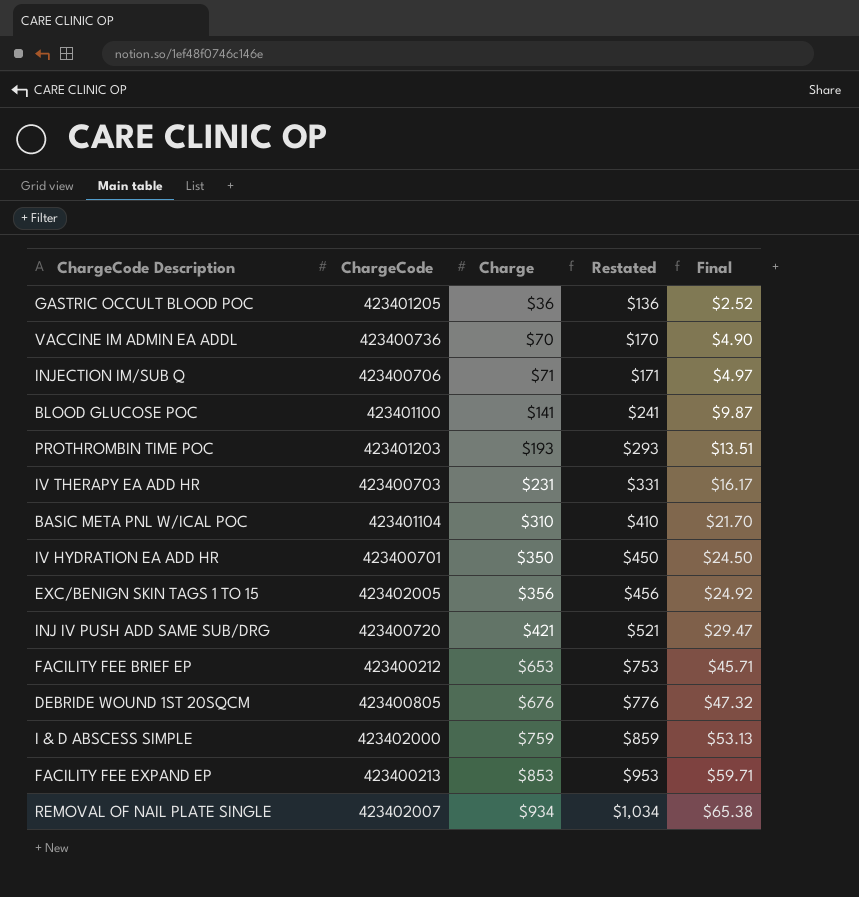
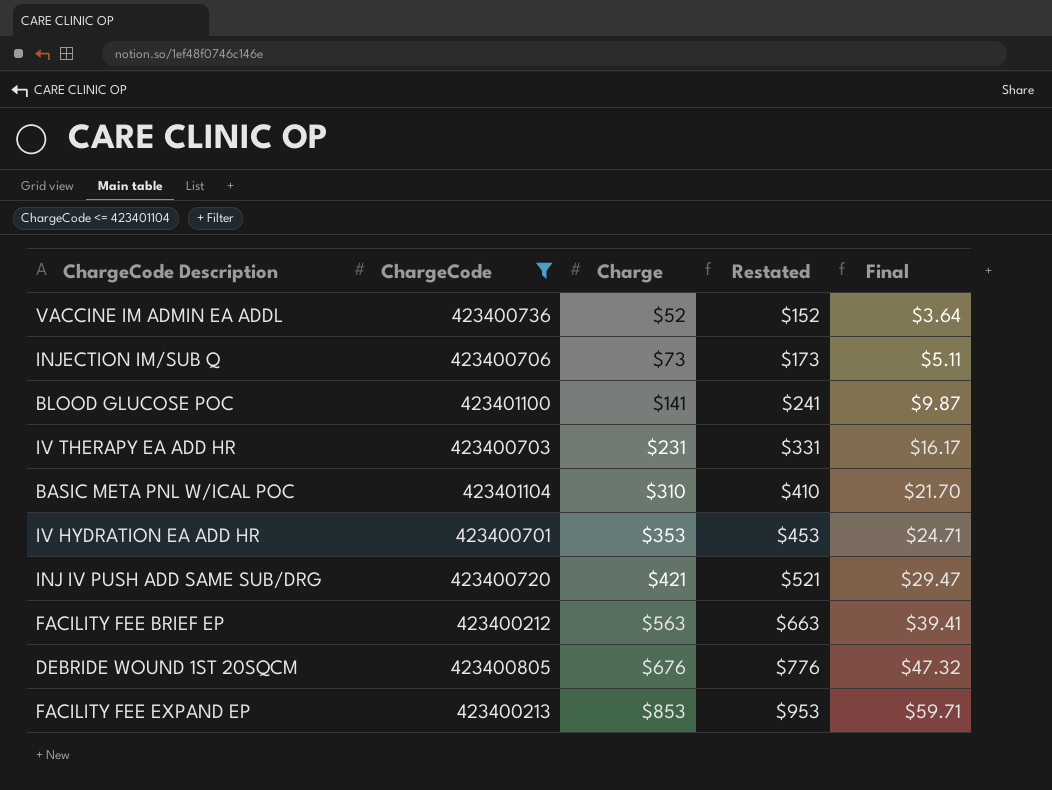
filter: none -> ChargeCode <= 423401104
VACCINE IM ADMIN EA ADDL | Charge: $70 -> $52
VACCINE IM ADMIN EA ADDL | Restated: $170 -> $152
VACCINE IM ADMIN EA ADDL | Final: $4.90 -> $3.64
INJECTION IM/SUB Q | Charge: $71 -> $73
INJECTION IM/SUB Q | Restated: $171 -> $173
INJECTION IM/SUB Q | Final: $4.97 -> $5.11
IV HYDRATION EA ADD HR | Charge: $350 -> $353
IV HYDRATION EA ADD HR | Restated: $450 -> $453
IV HYDRATION EA ADD HR | Final: $24.50 -> $24.71
FACILITY FEE BRIEF EP | Charge: $653 -> $563
FACILITY FEE BRIEF EP | Restated: $753 -> $663
FACILITY FEE BRIEF EP | Final: $45.71 -> $39.41

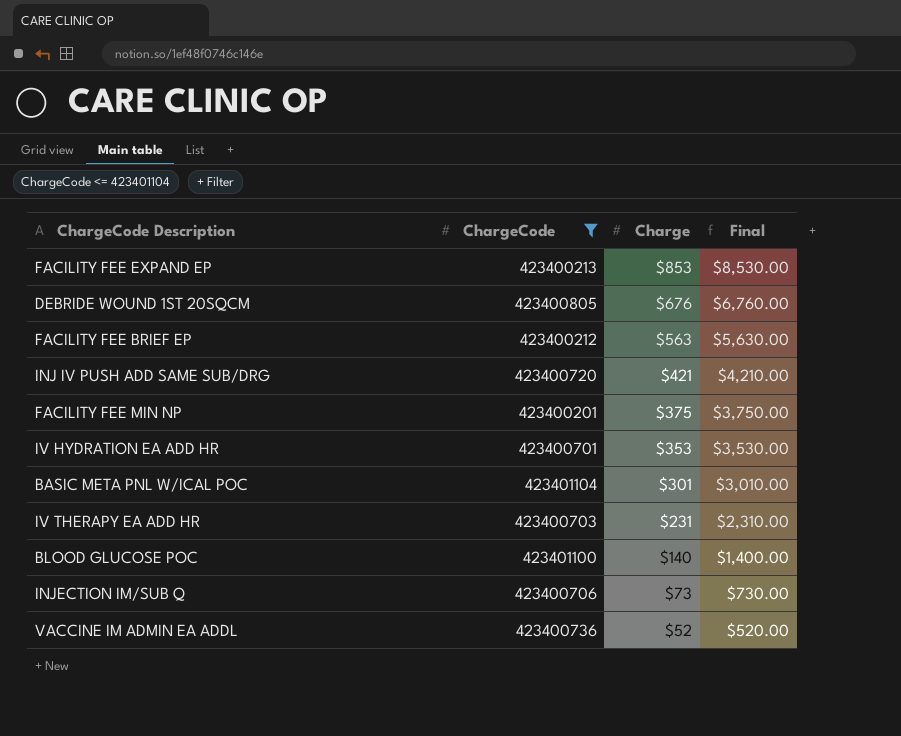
row order: Charge ascending -> Charge descending
column Restated | formula: [Charge] + 100 -> none
column Final | formula: [Charge] * 0.07 -> [Charge] * 10
row FACILITY FEE MIN NP: none -> 423400201 | $375 | $3,750.00
BASIC META PNL W/ICAL POC | Charge: $310 -> $301
BLOOD GLUCOSE POC | Charge: $141 -> $140

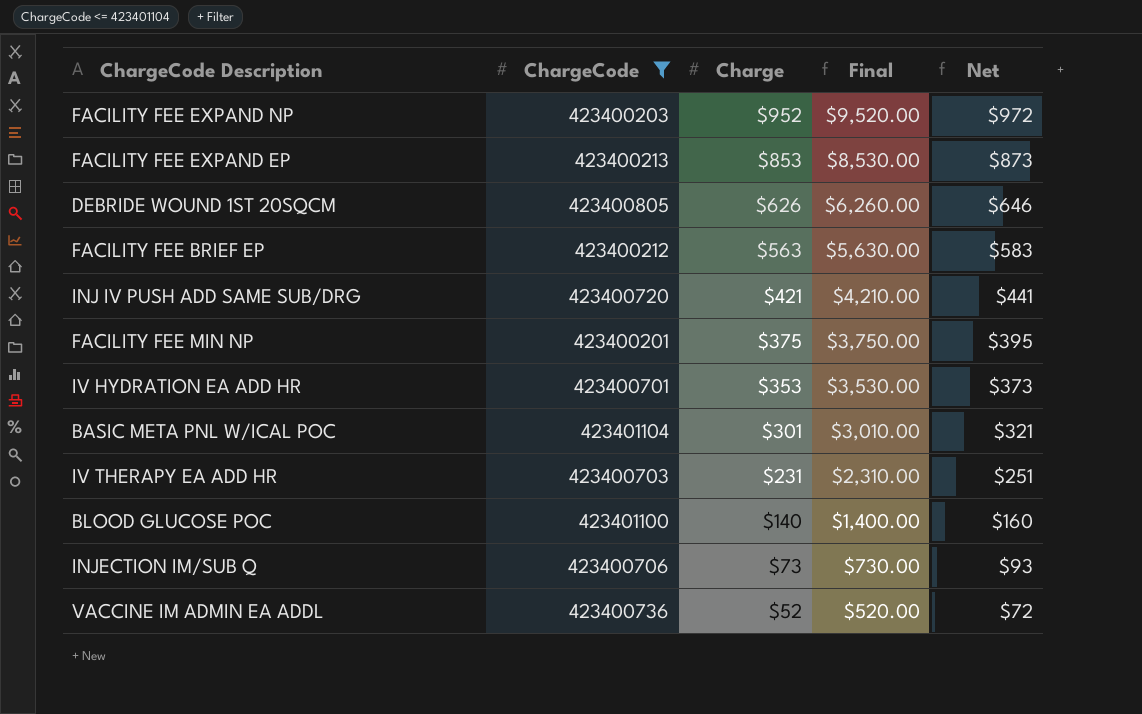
column Net | formula: none -> [Charge] + 20
row FACILITY FEE EXPAND NP: none -> 423400203 | $952 | $9,520.00 | $972
DEBRIDE WOUND 1ST 20SQCM | Charge: $676 -> $626
DEBRIDE WOUND 1ST 20SQCM | Final: $6,760.00 -> $6,260.00

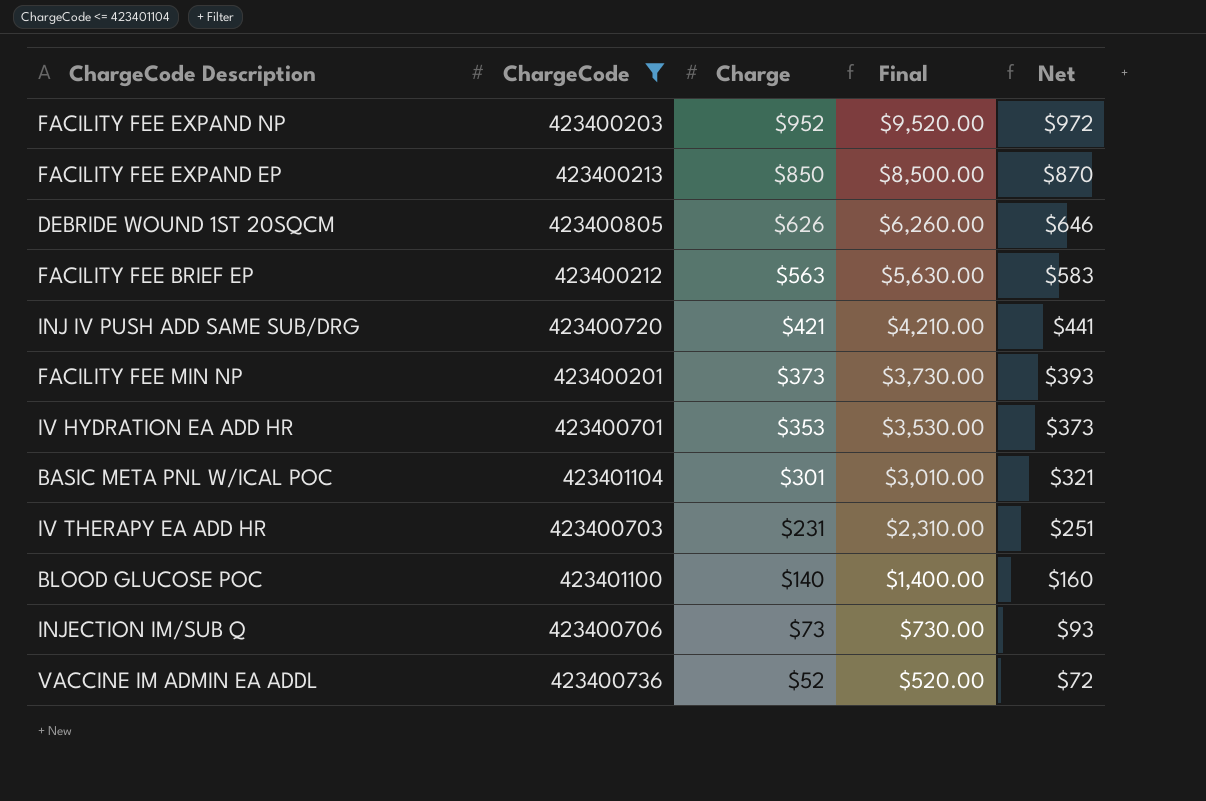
FACILITY FEE EXPAND EP | Charge: $853 -> $850
FACILITY FEE EXPAND EP | Final: $8,530.00 -> $8,500.00
FACILITY FEE EXPAND EP | Net: $873 -> $870
FACILITY FEE MIN NP | Charge: $375 -> $373
FACILITY FEE MIN NP | Final: $3,750.00 -> $3,730.00
FACILITY FEE MIN NP | Net: $395 -> $393

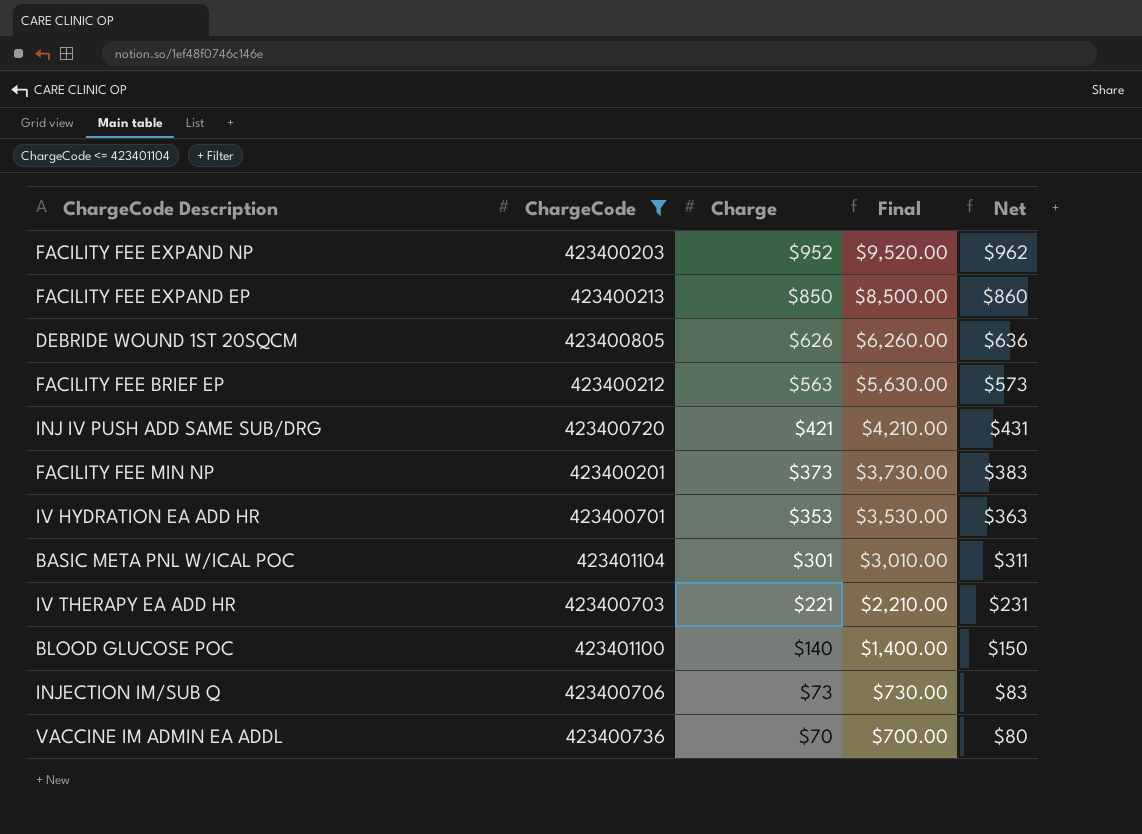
column Net | formula: [Charge] + 20 -> [Charge] + 10
IV THERAPY EA ADD HR | Charge: $231 -> $221
IV THERAPY EA ADD HR | Final: $2,310.00 -> $2,210.00
VACCINE IM ADMIN EA ADDL | Charge: $52 -> $70
VACCINE IM ADMIN EA ADDL | Final: $520.00 -> $700.00

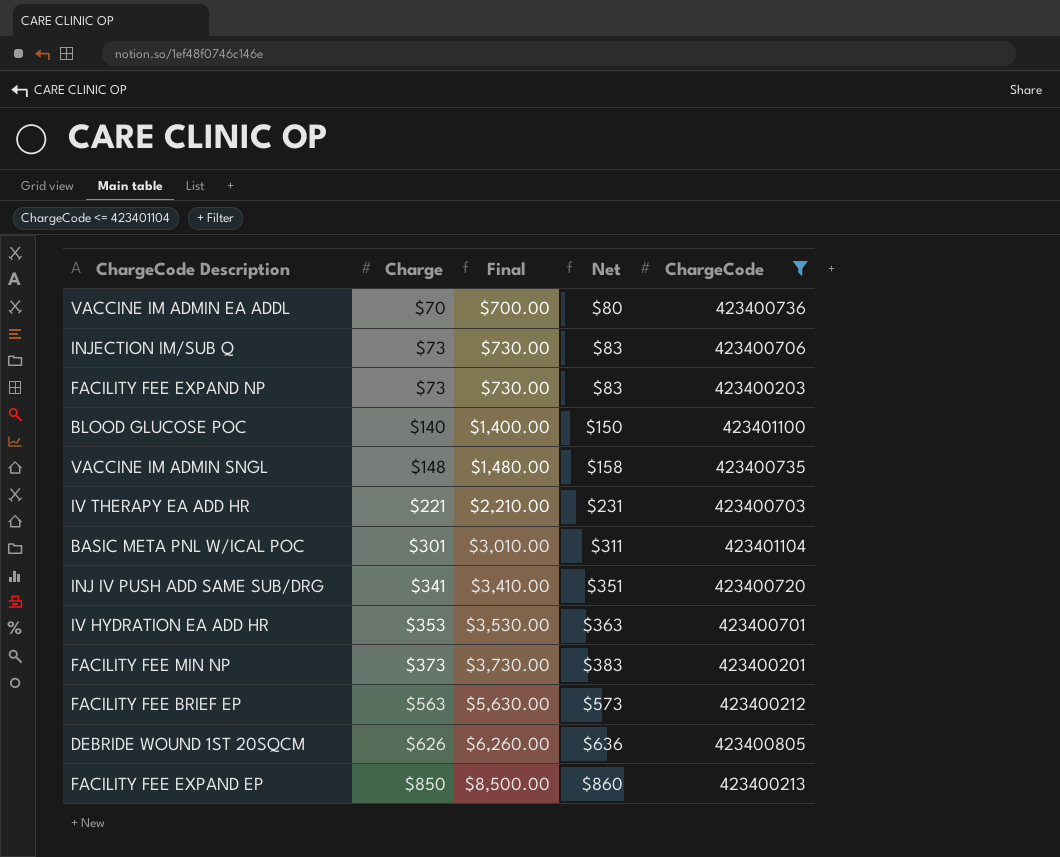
row order: Charge descending -> Charge ascending
column ChargeCode | position: 2 -> 5
FACILITY FEE EXPAND NP | Charge: $952 -> $73
FACILITY FEE EXPAND NP | Final: $9,520.00 -> $730.00
FACILITY FEE EXPAND NP | Net: $962 -> $83
row VACCINE IM ADMIN SNGL: none -> $148 | $1,480.00 | $158 | 423400735
INJ IV PUSH ADD SAME SUB/DRG | Charge: $421 -> $341
INJ IV PUSH ADD SAME SUB/DRG | Final: $4,210.00 -> $3,410.00
INJ IV PUSH ADD SAME SUB/DRG | Net: $431 -> $351

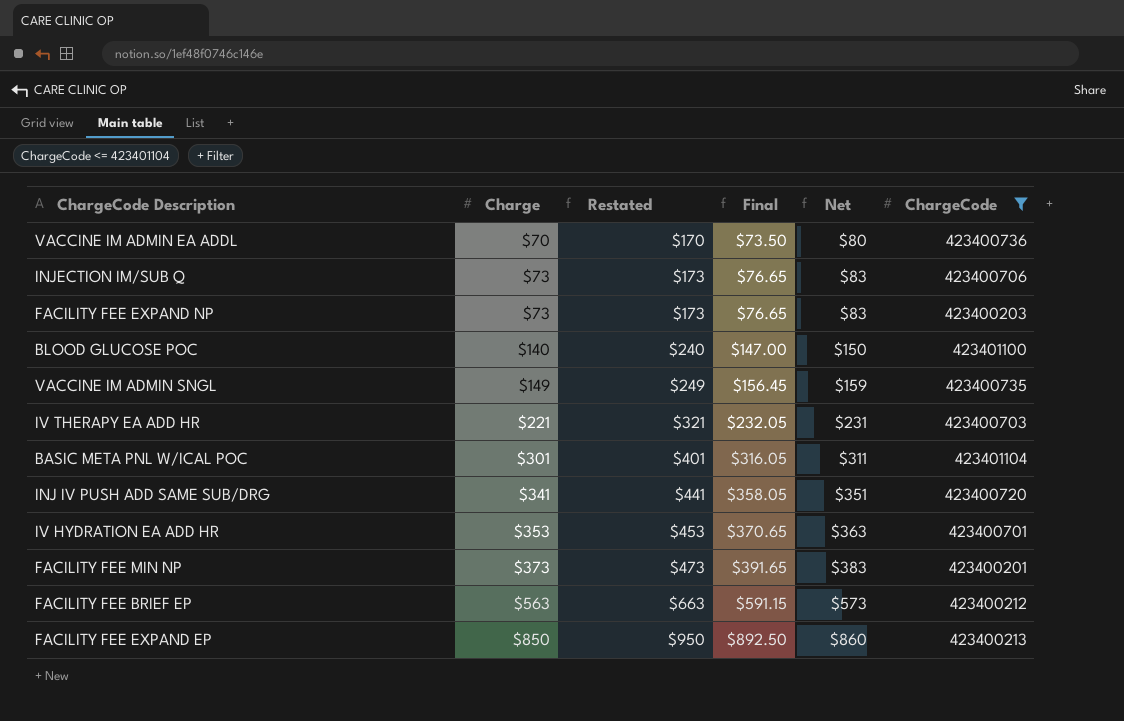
column Restated | formula: none -> [Charge] + 100
column Final | formula: [Charge] * 10 -> [Charge] * 1.05
row DEBRIDE WOUND 1ST 20SQCM: $626 | $6,260.00 | $636 | 423400805 -> none
VACCINE IM ADMIN SNGL | Charge: $148 -> $149
VACCINE IM ADMIN SNGL | Net: $158 -> $159

